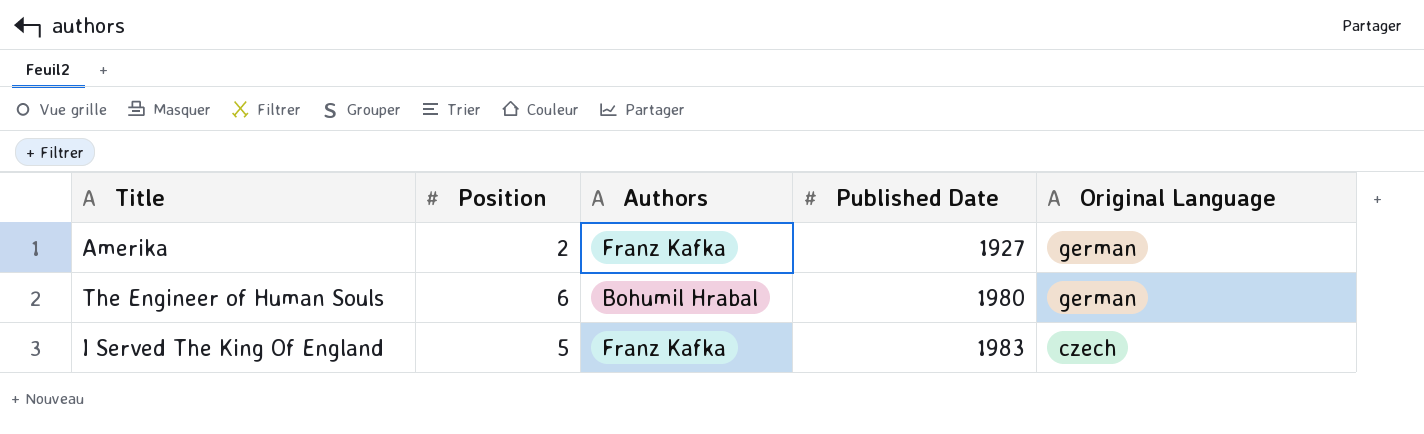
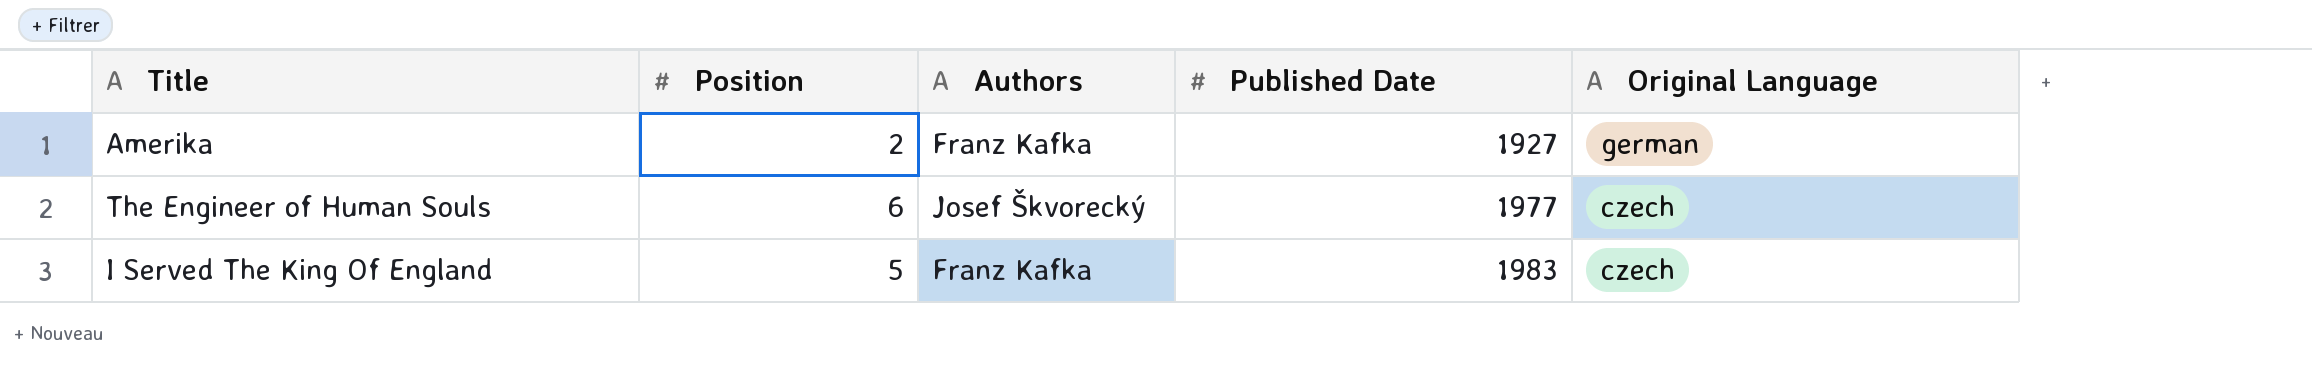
The Engineer of Human Souls | Authors: Bohumil Hrabal -> Josef Škvorecký
The Engineer of Human Souls | Published Date: 1980 -> 1977
The Engineer of Human Souls | Original Language: german -> czech

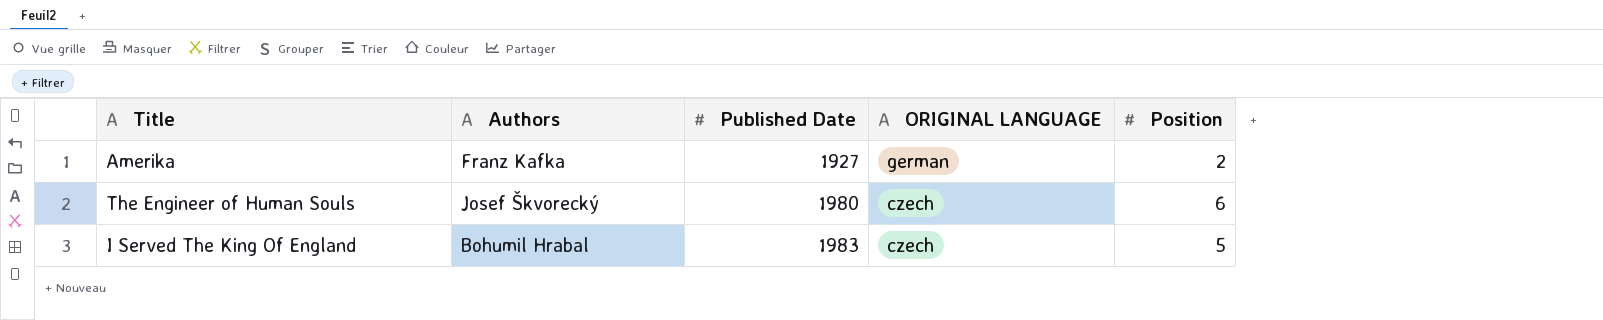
column name: Original Language -> ORIGINAL LANGUAGE
column Position | position: 2 -> 5
The Engineer of Human Souls | Published Date: 1977 -> 1980
I Served The King Of England | Authors: Franz Kafka -> Bohumil Hrabal

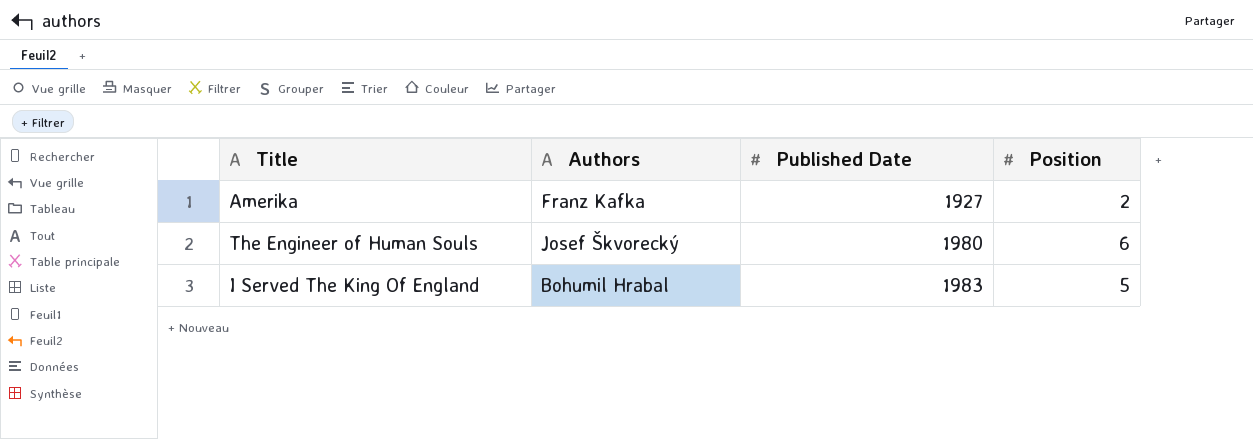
column ORIGINAL LANGUAGE | position: 4 -> none

